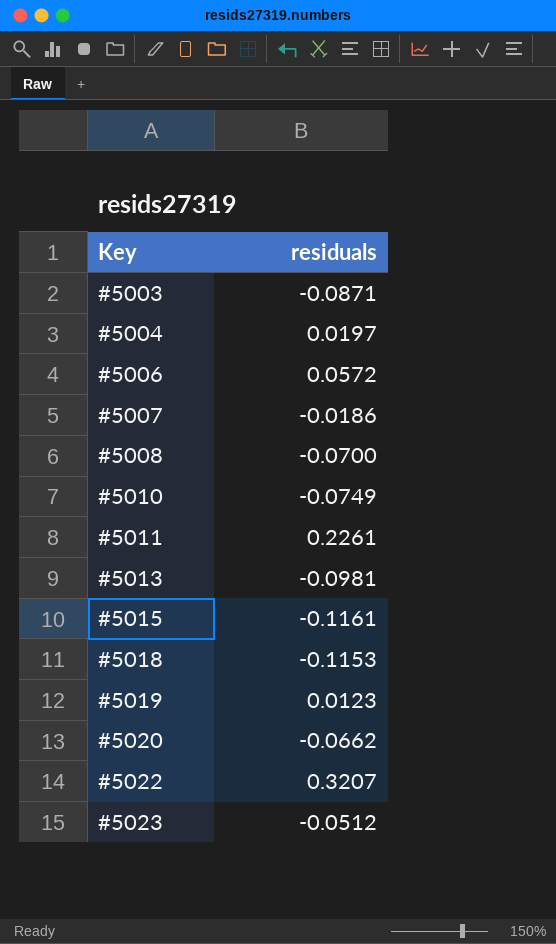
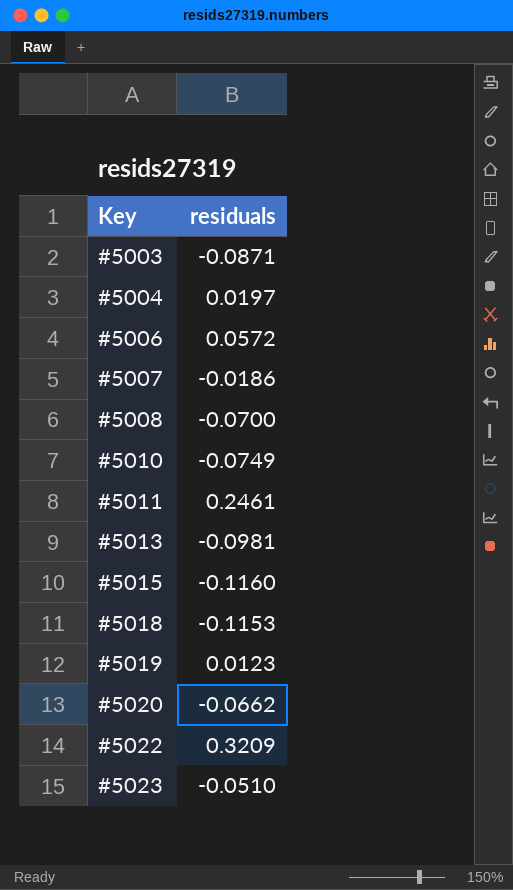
#5011 | residuals: 0.2261 -> 0.2461
#5015 | residuals: -0.1161 -> -0.1160
#5022 | residuals: 0.3207 -> 0.3209
#5023 | residuals: -0.0512 -> -0.0510

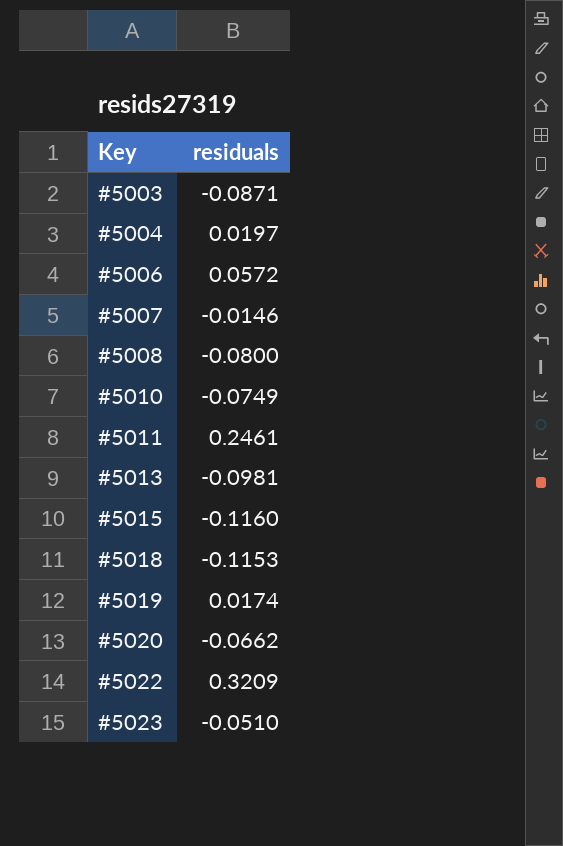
#5007 | residuals: -0.0186 -> -0.0146
#5008 | residuals: -0.0700 -> -0.0800
#5019 | residuals: 0.0123 -> 0.0174

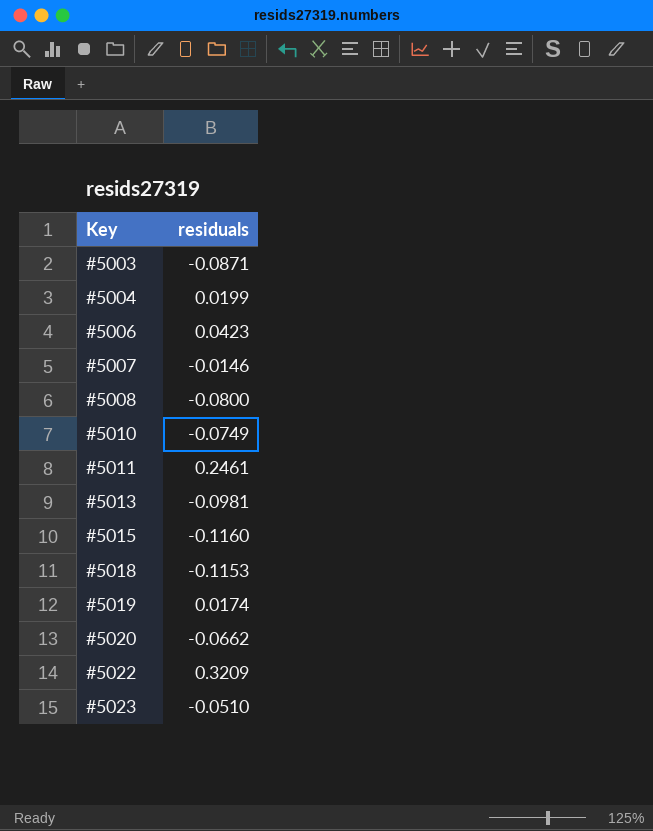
#5004 | residuals: 0.0197 -> 0.0199
#5006 | residuals: 0.0572 -> 0.0423

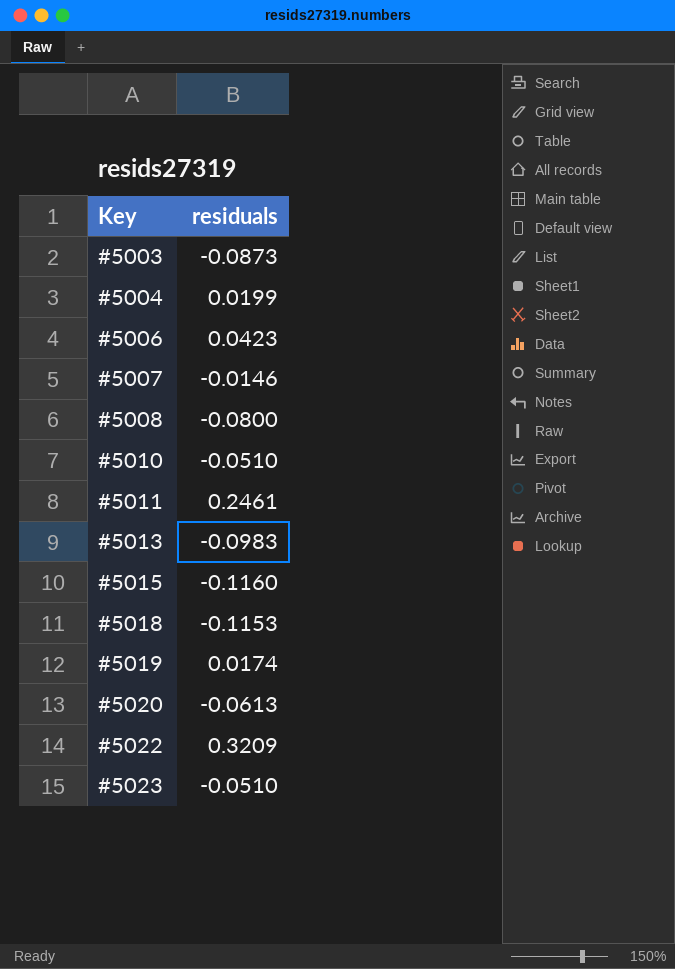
#5003 | residuals: -0.0871 -> -0.0873
#5010 | residuals: -0.0749 -> -0.0510
#5013 | residuals: -0.0981 -> -0.0983
#5020 | residuals: -0.0662 -> -0.0613

